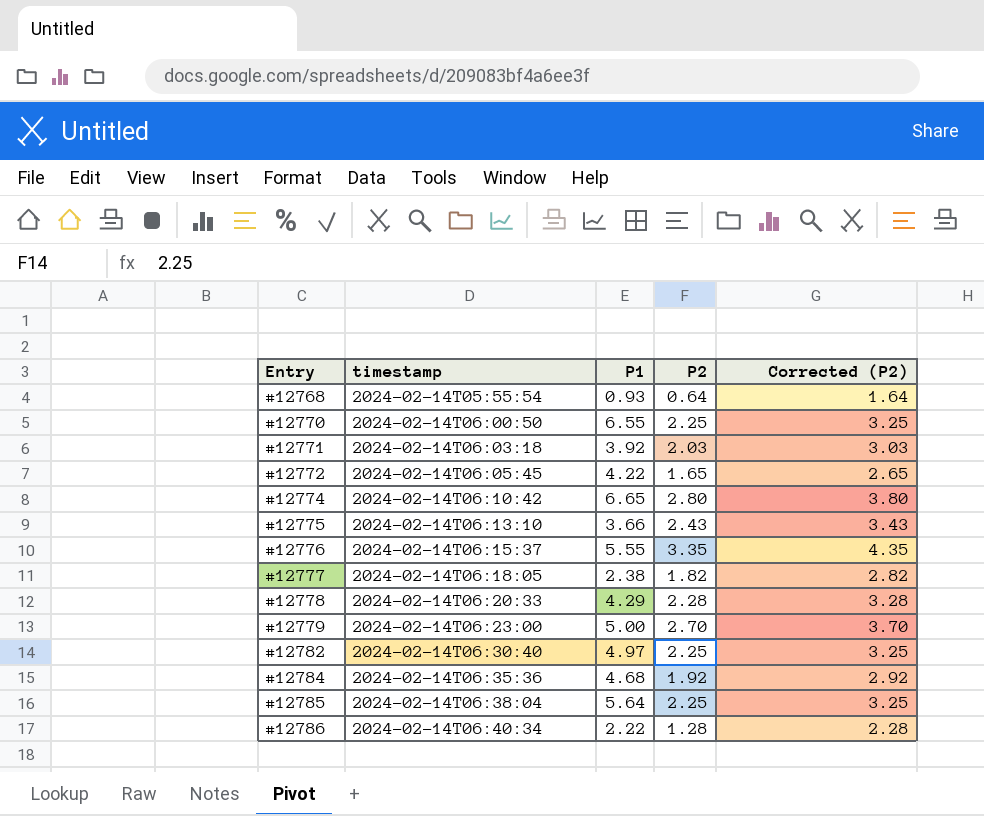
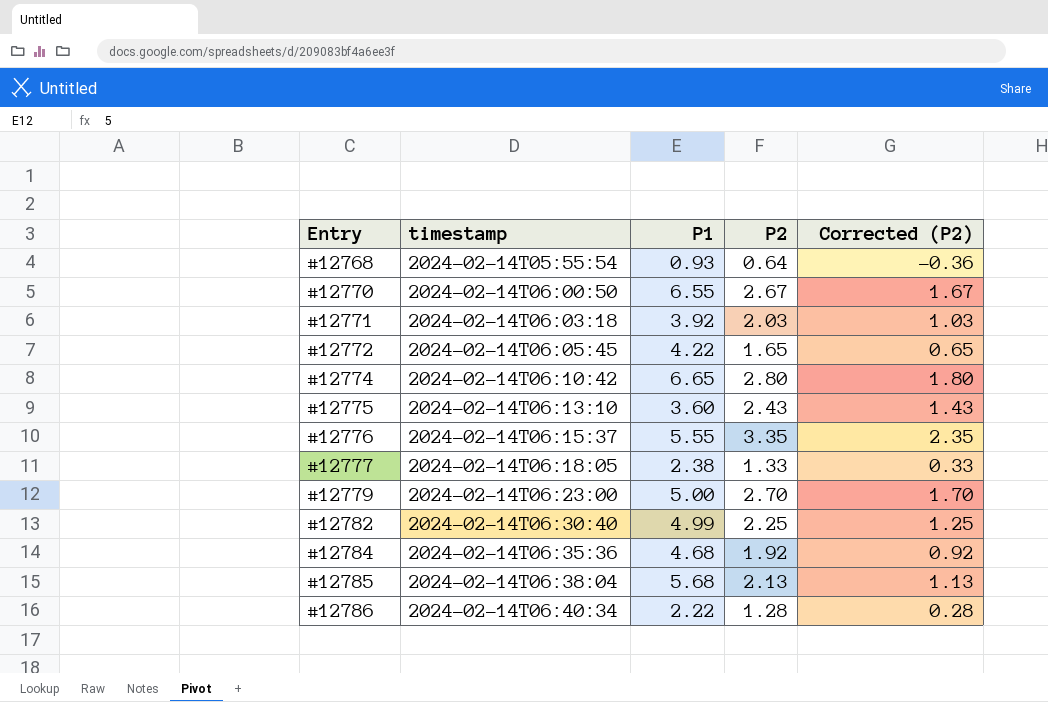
column Corrected (P2) | formula: [P2] + 1 -> [P2] - 1
row #12778: 2024-02-14T06:20:33 | 4.29 | 2.28 | 3.28 -> none
#12770 | P2: 2.25 -> 2.67
#12775 | P1: 3.66 -> 3.60
#12777 | P2: 1.82 -> 1.33
#12782 | P1: 4.97 -> 4.99
#12785 | P1: 5.64 -> 5.68
#12785 | P2: 2.25 -> 2.13

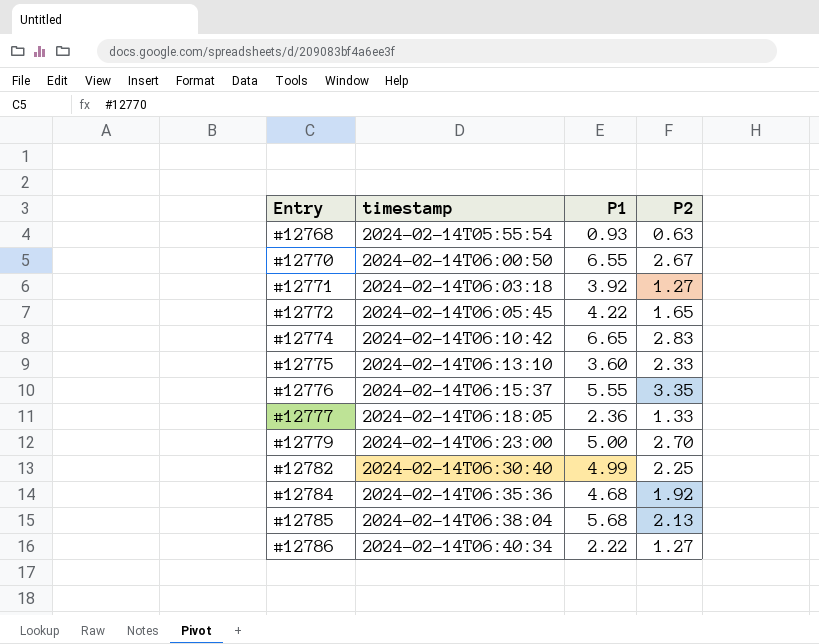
column Corrected (P2) | formula: [P2] - 1 -> none
#12768 | P2: 0.64 -> 0.63
#12771 | P2: 2.03 -> 1.27
#12774 | P2: 2.80 -> 2.83
#12775 | P2: 2.43 -> 2.33
#12777 | P1: 2.38 -> 2.36
#12786 | P2: 1.28 -> 1.27

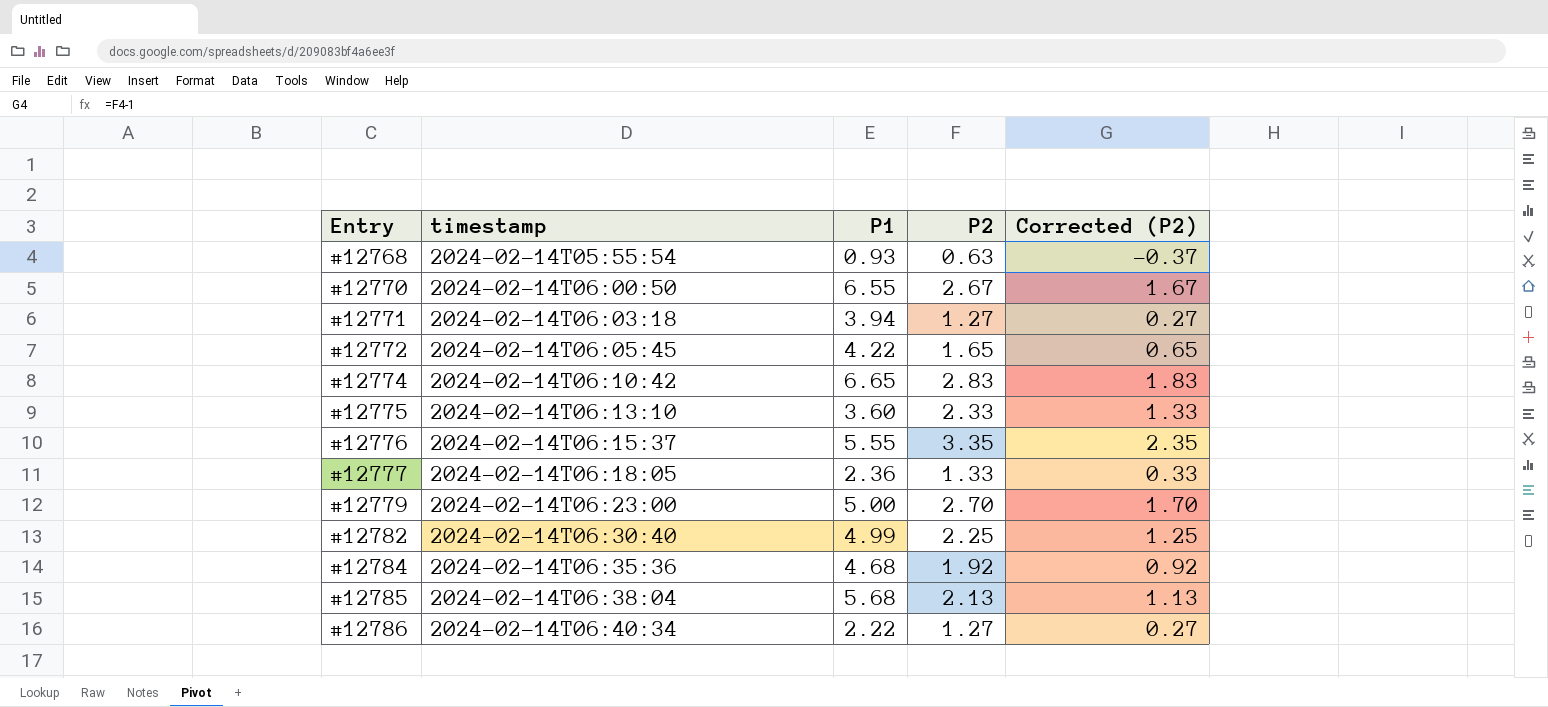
column Corrected (P2) | formula: none -> [P2] - 1
#12771 | P1: 3.92 -> 3.94

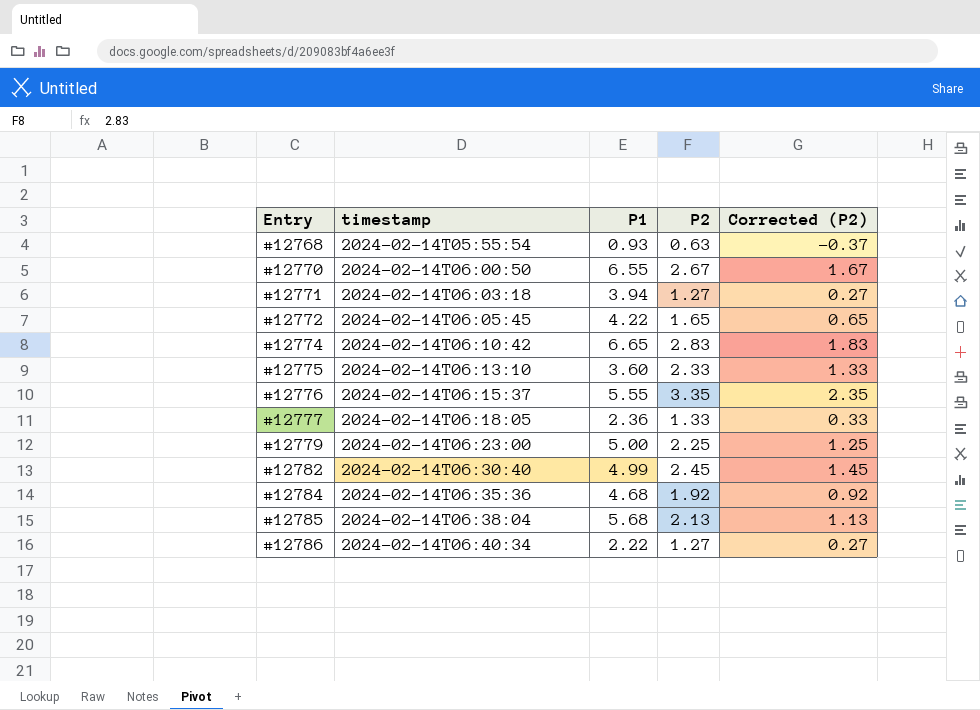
#12779 | P2: 2.70 -> 2.25
#12779 | Corrected (P2): 1.70 -> 1.25
#12782 | P2: 2.25 -> 2.45
#12782 | Corrected (P2): 1.25 -> 1.45

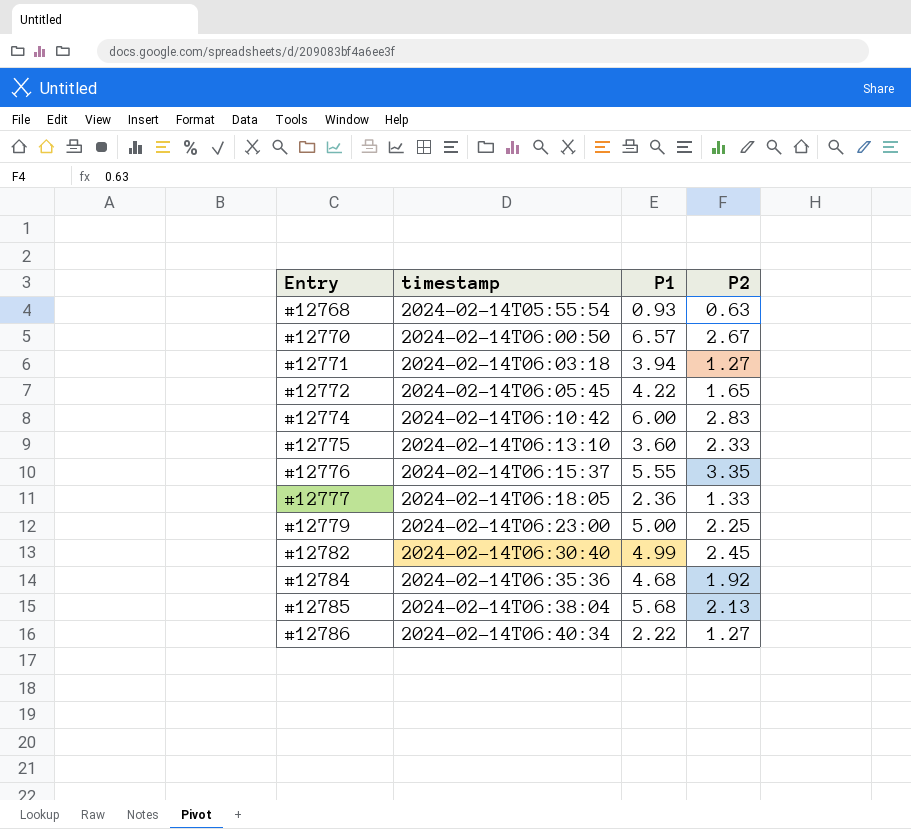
column Corrected (P2) | formula: [P2] - 1 -> none
#12770 | P1: 6.55 -> 6.57
#12774 | P1: 6.65 -> 6.00

